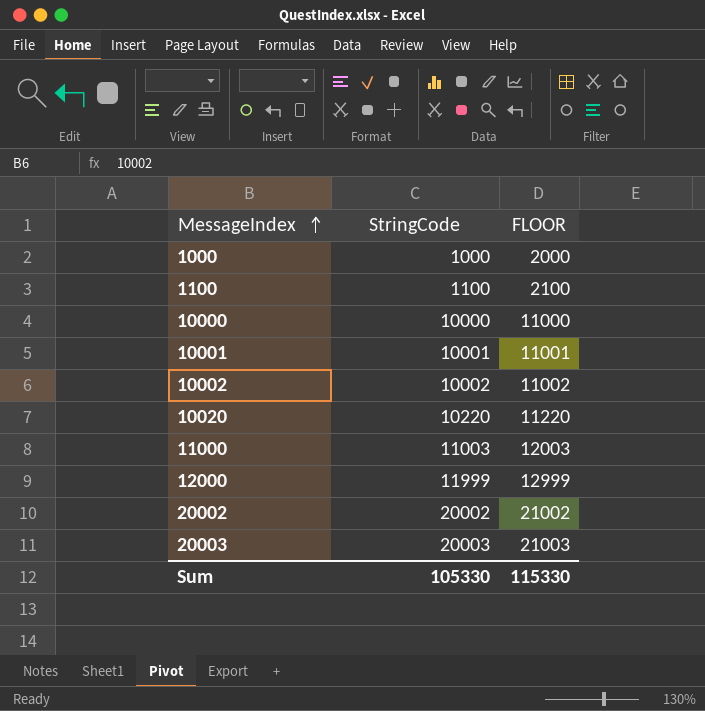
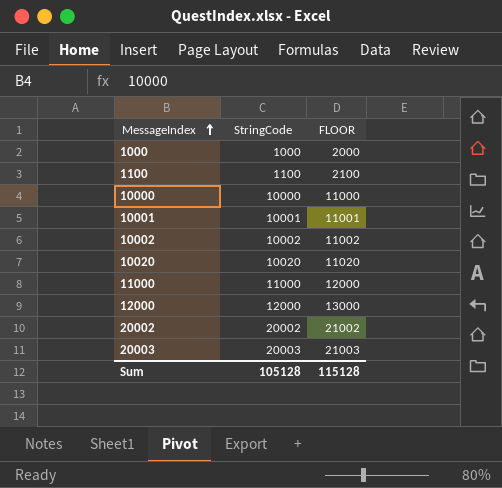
10020 | StringCode: 10220 -> 10020
10020 | FLOOR: 11220 -> 11020
11000 | StringCode: 11003 -> 11000
11000 | FLOOR: 12003 -> 12000
12000 | StringCode: 11999 -> 12000
12000 | FLOOR: 12999 -> 13000
Sum | StringCode: 105330 -> 105128
Sum | FLOOR: 115330 -> 115128

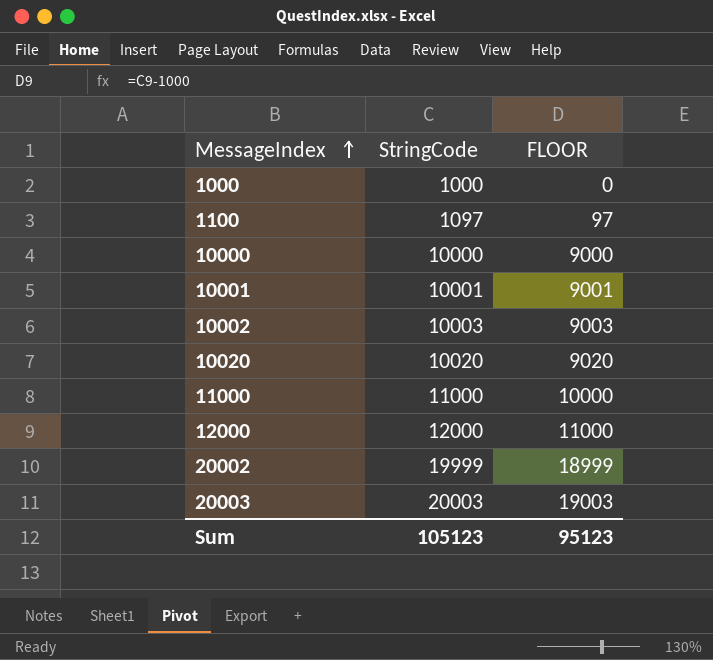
column FLOOR | formula: [StringCode] + 1000 -> [StringCode] - 1000
1100 | StringCode: 1100 -> 1097
10002 | StringCode: 10002 -> 10003
20002 | StringCode: 20002 -> 19999
Sum | StringCode: 105128 -> 105123
Sum | FLOOR: 115128 -> 95123

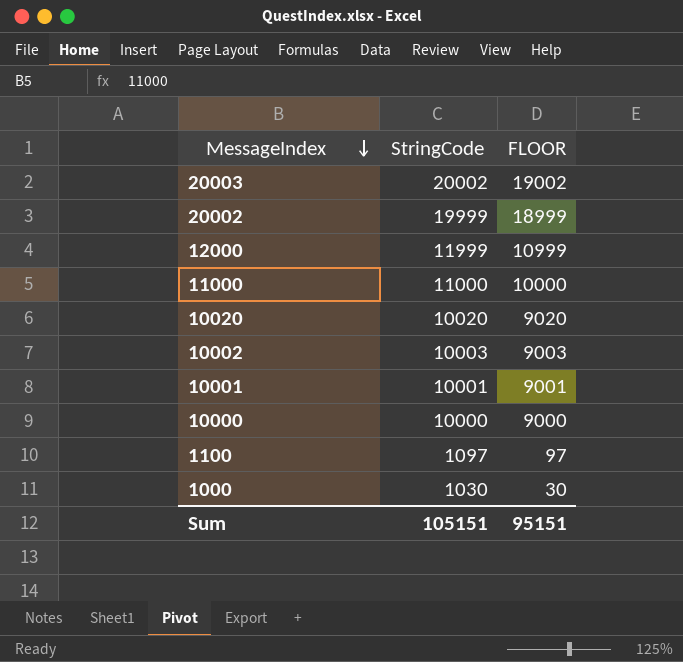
row order: MessageIndex ascending -> MessageIndex descending
20003 | StringCode: 20003 -> 20002
20003 | FLOOR: 19003 -> 19002
12000 | StringCode: 12000 -> 11999
12000 | FLOOR: 11000 -> 10999
1000 | StringCode: 1000 -> 1030
1000 | FLOOR: 0 -> 30
Sum | StringCode: 105123 -> 105151
Sum | FLOOR: 95123 -> 95151

